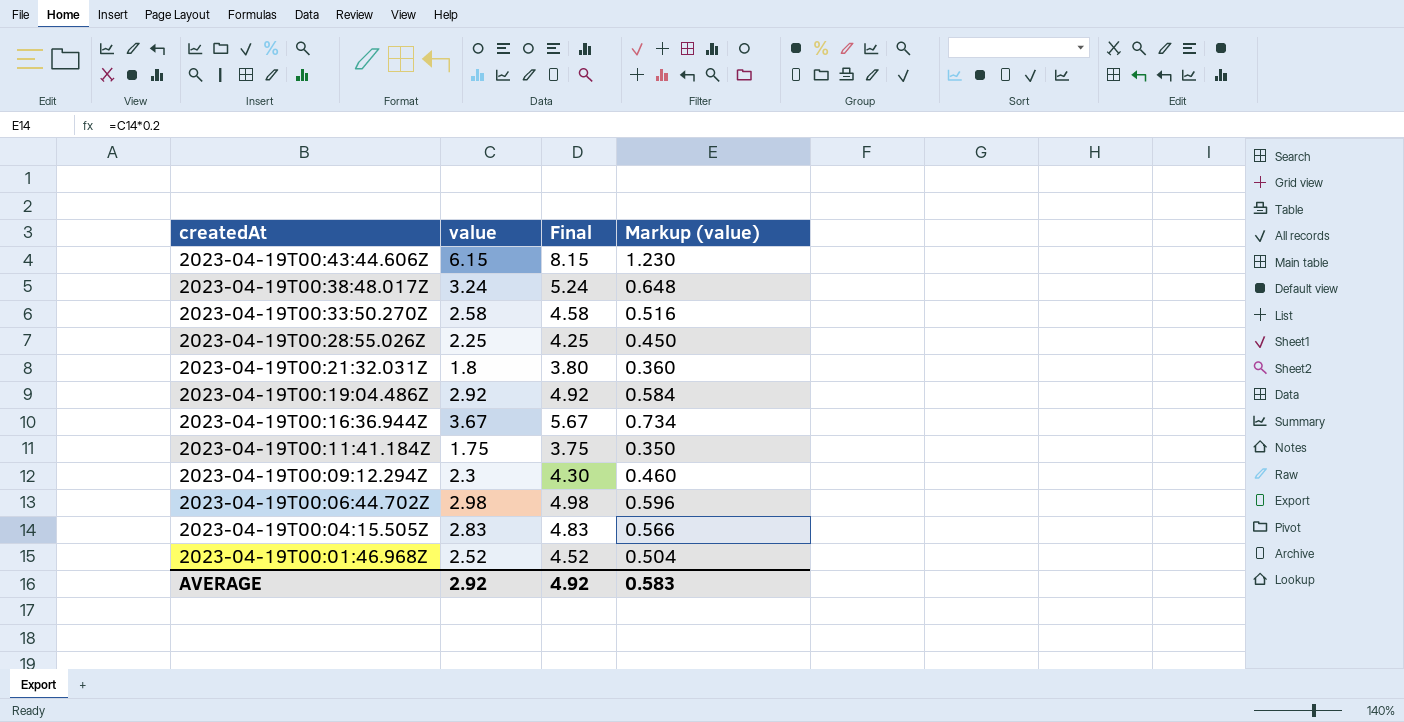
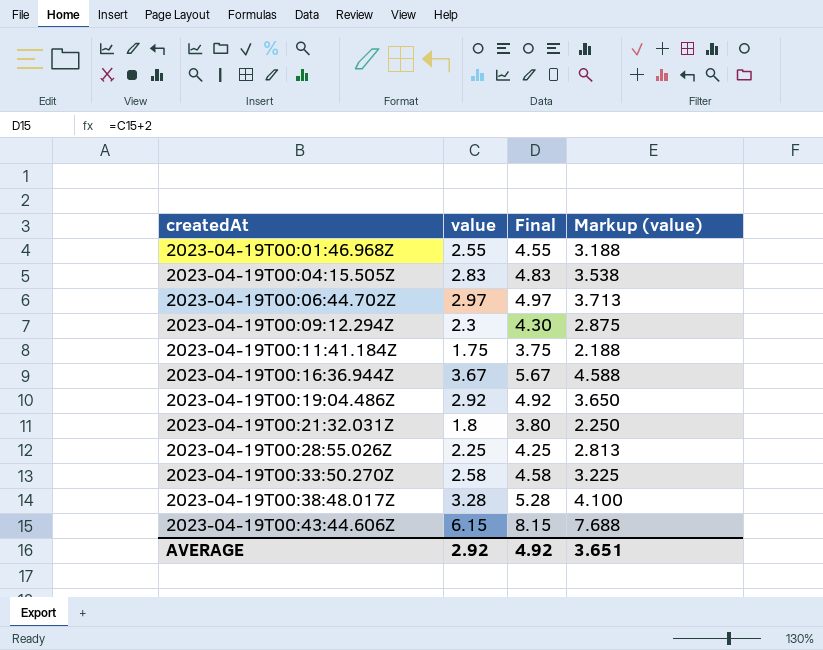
row order: createdAt descending -> createdAt ascending
column Markup (value) | formula: [value] * 0.2 -> [value] * 1.25
2023-04-19T00:01:46.968Z | value: 2.52 -> 2.55
2023-04-19T00:01:46.968Z | Final: 4.52 -> 4.55
2023-04-19T00:06:44.702Z | value: 2.98 -> 2.97
2023-04-19T00:06:44.702Z | Final: 4.98 -> 4.97
2023-04-19T00:38:48.017Z | value: 3.24 -> 3.28
2023-04-19T00:38:48.017Z | Final: 5.24 -> 5.28
AVERAGE | Markup (value): 0.583 -> 3.651

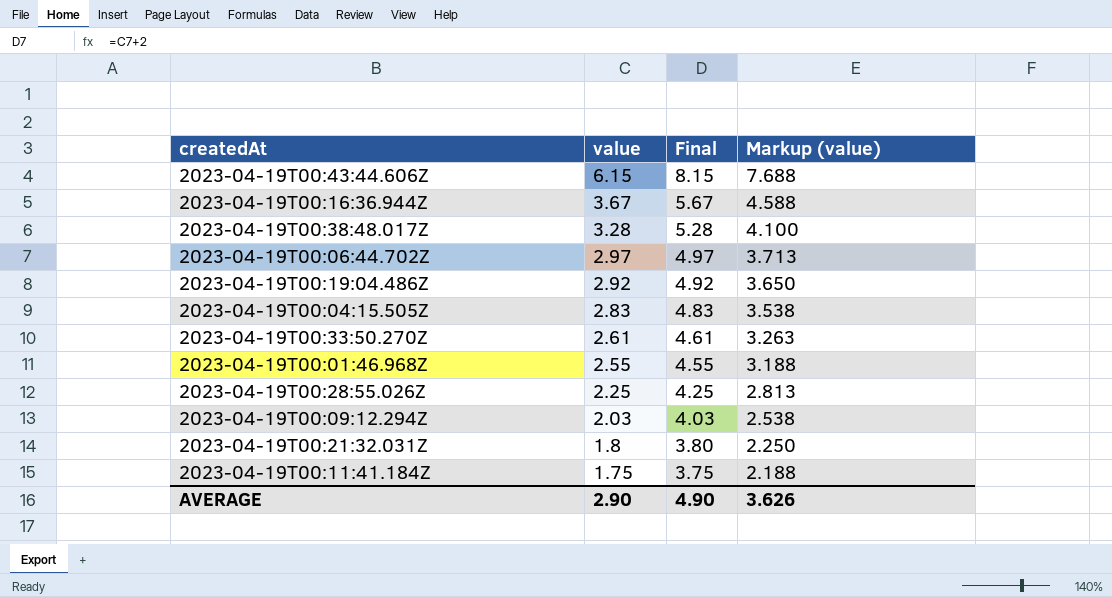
row order: createdAt ascending -> value descending
2023-04-19T00:33:50.270Z | value: 2.58 -> 2.61
2023-04-19T00:33:50.270Z | Final: 4.58 -> 4.61
2023-04-19T00:33:50.270Z | Markup (value): 3.225 -> 3.263
2023-04-19T00:09:12.294Z | value: 2.3 -> 2.03
2023-04-19T00:09:12.294Z | Final: 4.30 -> 4.03
2023-04-19T00:09:12.294Z | Markup (value): 2.875 -> 2.538
AVERAGE | value: 2.92 -> 2.90
AVERAGE | Final: 4.92 -> 4.90
AVERAGE | Markup (value): 3.651 -> 3.626

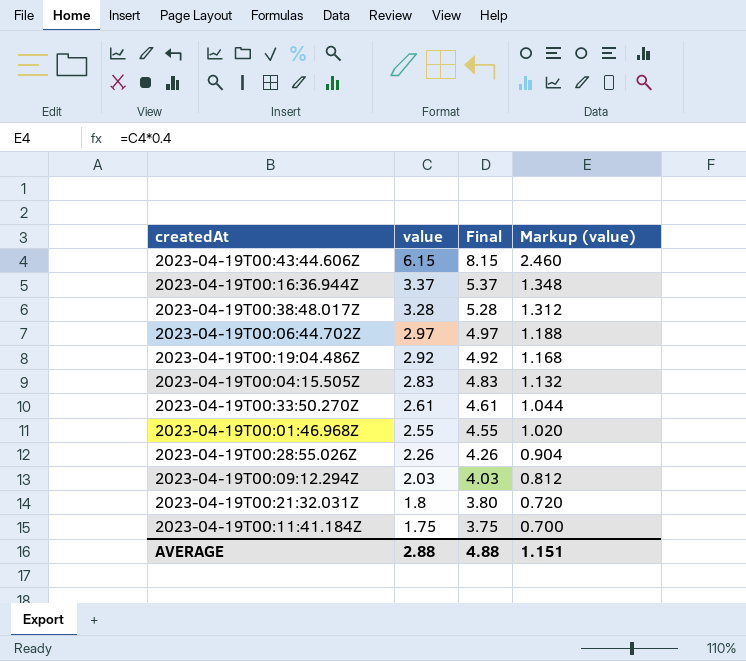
column Markup (value) | formula: [value] * 1.25 -> [value] * 0.4
2023-04-19T00:16:36.944Z | value: 3.67 -> 3.37
2023-04-19T00:16:36.944Z | Final: 5.67 -> 5.37
2023-04-19T00:28:55.026Z | value: 2.25 -> 2.26
2023-04-19T00:28:55.026Z | Final: 4.25 -> 4.26
AVERAGE | value: 2.90 -> 2.88
AVERAGE | Final: 4.90 -> 4.88
AVERAGE | Markup (value): 3.626 -> 1.151

